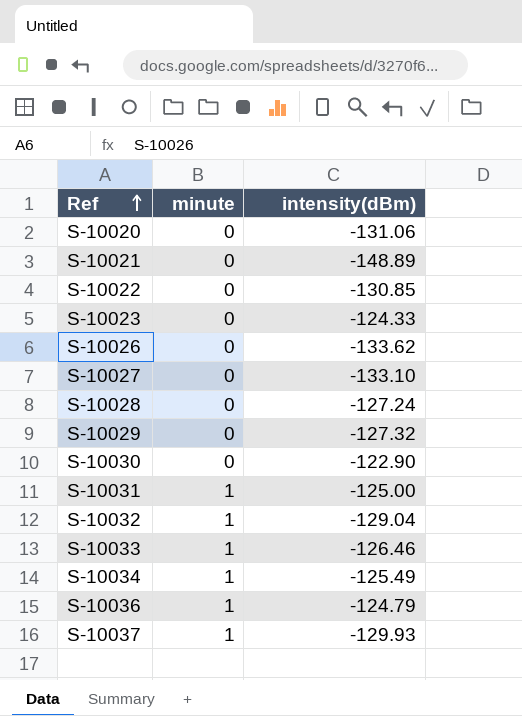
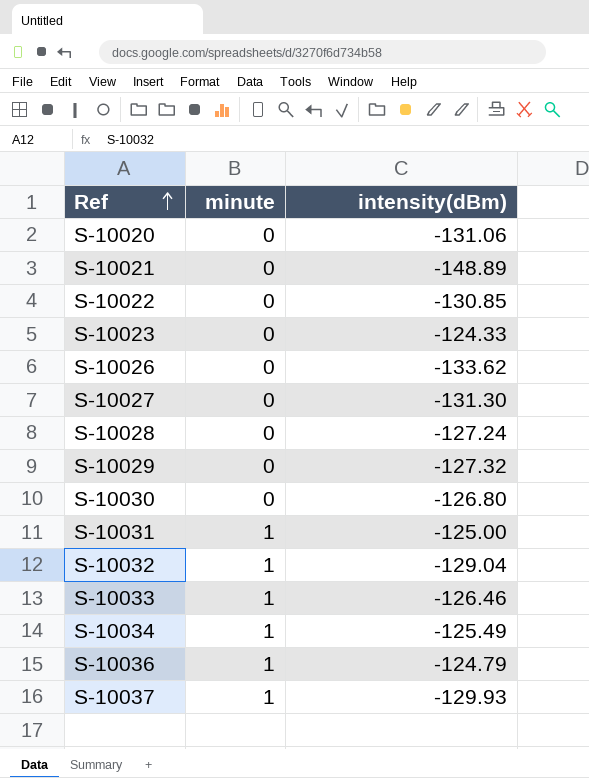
S-10027 | intensity(dBm): -133.10 -> -131.30
S-10030 | intensity(dBm): -122.90 -> -126.80

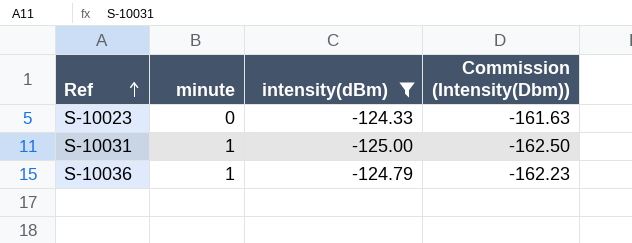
filter: none -> intensity(dBm) >= -125.00
column Commission (Intensity(Dbm)) | formula: none -> [intensity(dBm)] * 1.3

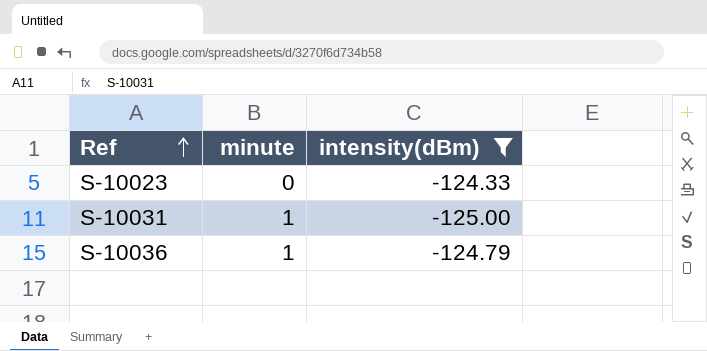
column Commission (Intensity(Dbm)) | formula: [intensity(dBm)] * 1.3 -> none

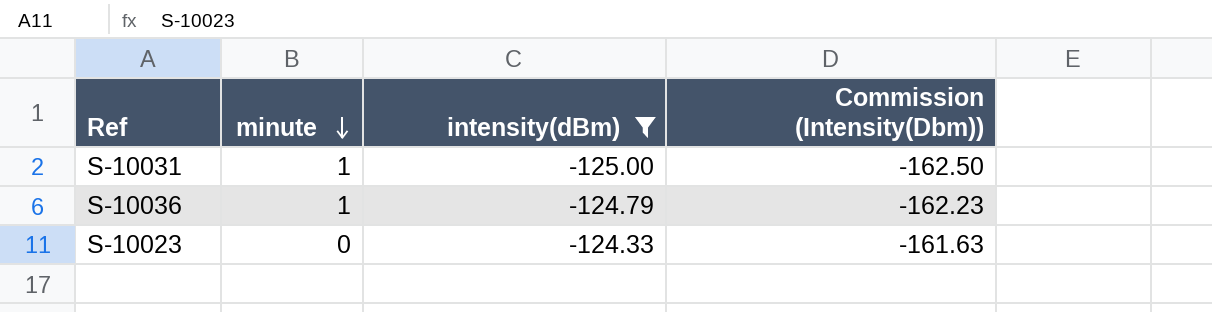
row order: Ref ascending -> minute descending
column Commission (Intensity(Dbm)) | formula: none -> [intensity(dBm)] * 1.3

